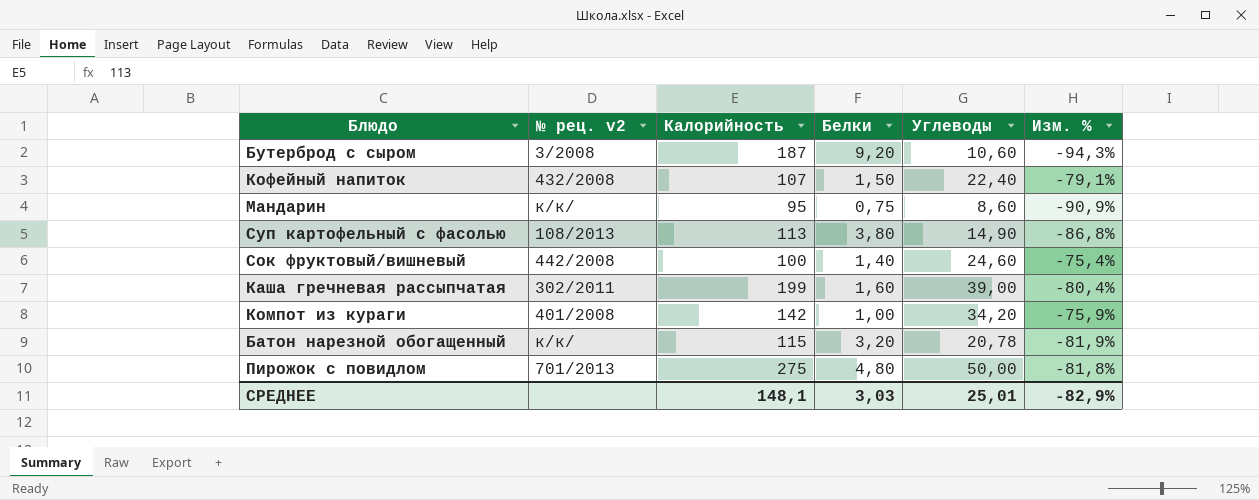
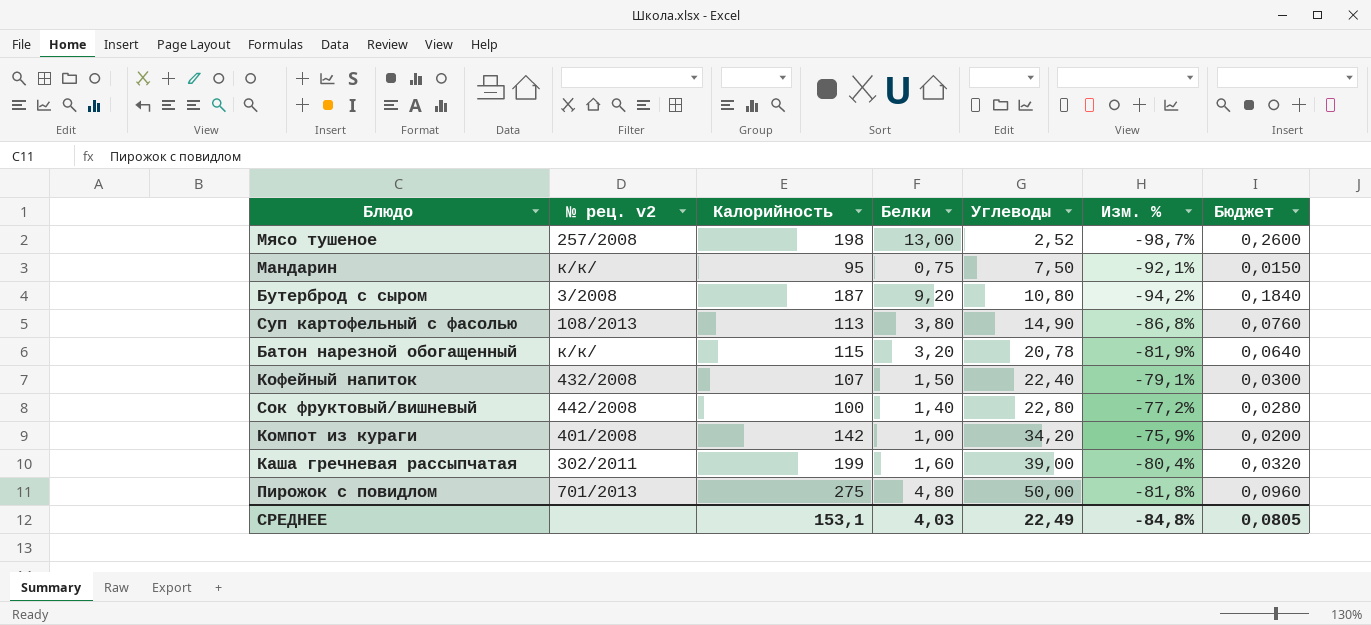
row order: none -> Углеводы ascending
column Бюджет | formula: none -> [Белки] * 0,02
row Мясо тушеное: none -> 257/2008 | 198 | 13,00 | 2,52 | -98,7% | 0,2600
Мандарин | Углеводы: 8,60 -> 7,50
Мандарин | Изм. %: -90,9% -> -92,1%
Бутерброд с сыром | Углеводы: 10,60 -> 10,80
Бутерброд с сыром | Изм. %: -94,3% -> -94,2%
Сок фруктовый/вишневый | Углеводы: 24,60 -> 22,80
Сок фруктовый/вишневый | Изм. %: -75,4% -> -77,2%
СРЕДНЕЕ | Калорийность: 148,1 -> 153,1
СРЕДНЕЕ | Белки: 3,03 -> 4,03
СРЕДНЕЕ | Углеводы: 25,01 -> 22,49
СРЕДНЕЕ | Изм. %: -82,9% -> -84,8%

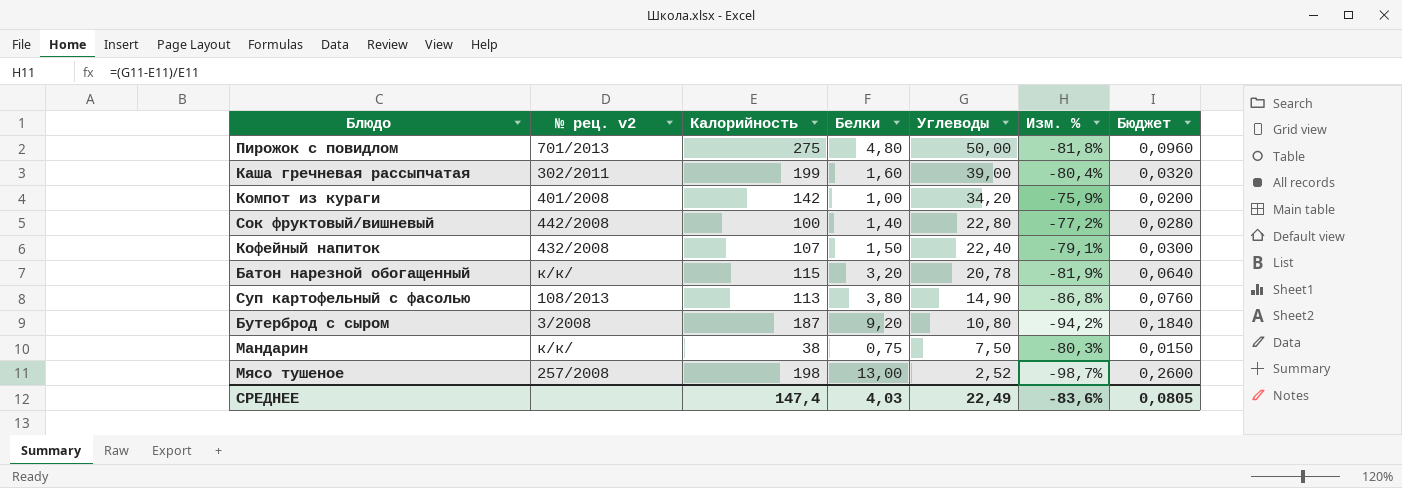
row order: Углеводы ascending -> Углеводы descending
Мандарин | Калорийность: 95 -> 38
Мандарин | Изм. %: -92,1% -> -80,3%
СРЕДНЕЕ | Калорийность: 153,1 -> 147,4
СРЕДНЕЕ | Изм. %: -84,8% -> -83,6%

